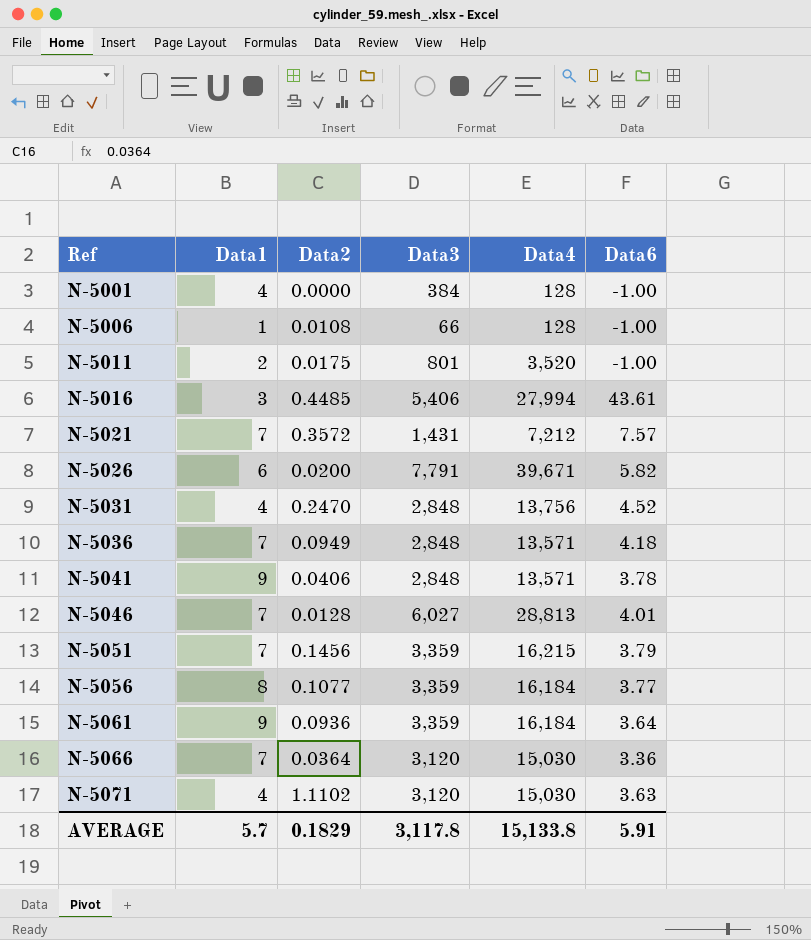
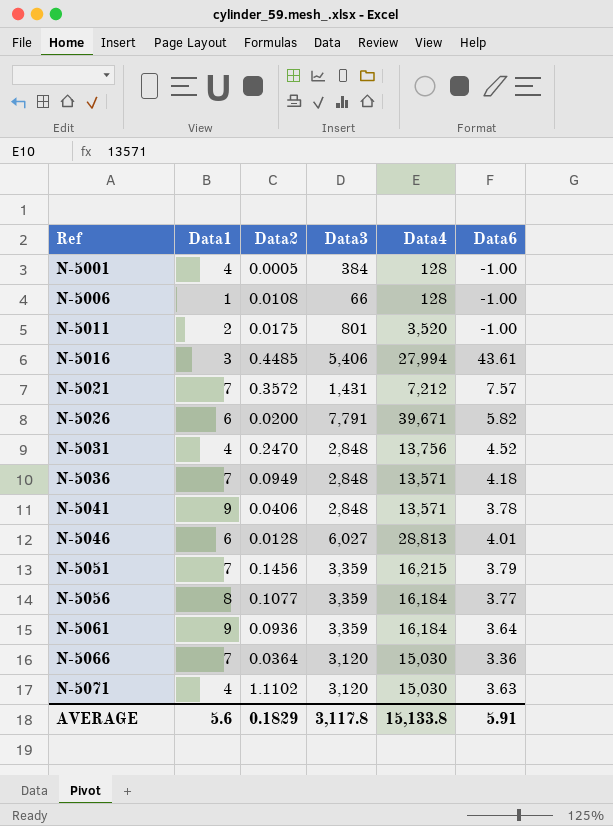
N-5001 | Data2: 0.0000 -> 0.0005
N-5046 | Data1: 7 -> 6
AVERAGE | Data1: 5.7 -> 5.6

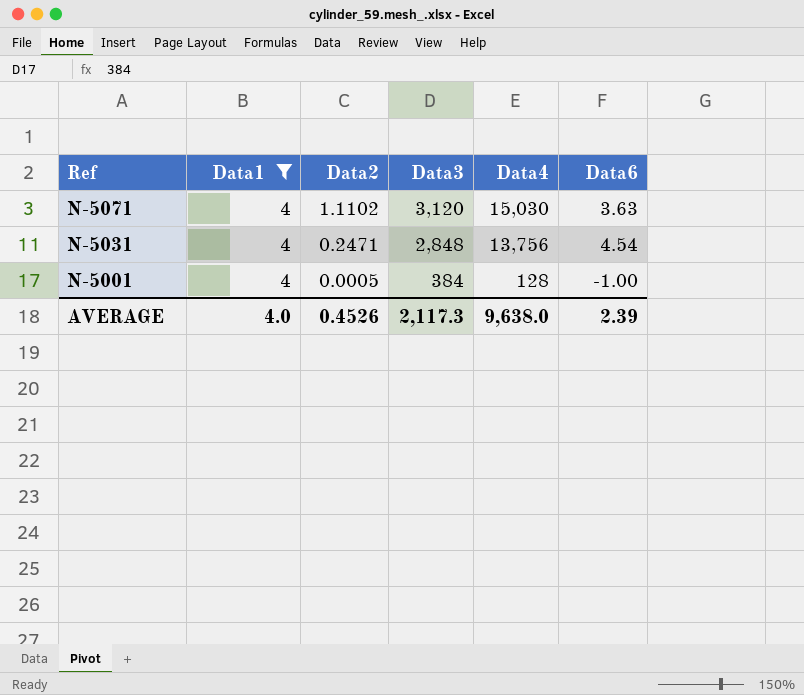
filter: none -> Data1 = 4
row order: Ref ascending -> Ref descending
N-5031 | Data2: 0.2470 -> 0.2471
N-5031 | Data6: 4.52 -> 4.54
AVERAGE | Data1: 5.6 -> 4.0
AVERAGE | Data2: 0.1829 -> 0.4526
AVERAGE | Data3: 3,117.8 -> 2,117.3
AVERAGE | Data4: 15,133.8 -> 9,638.0
AVERAGE | Data6: 5.91 -> 2.39

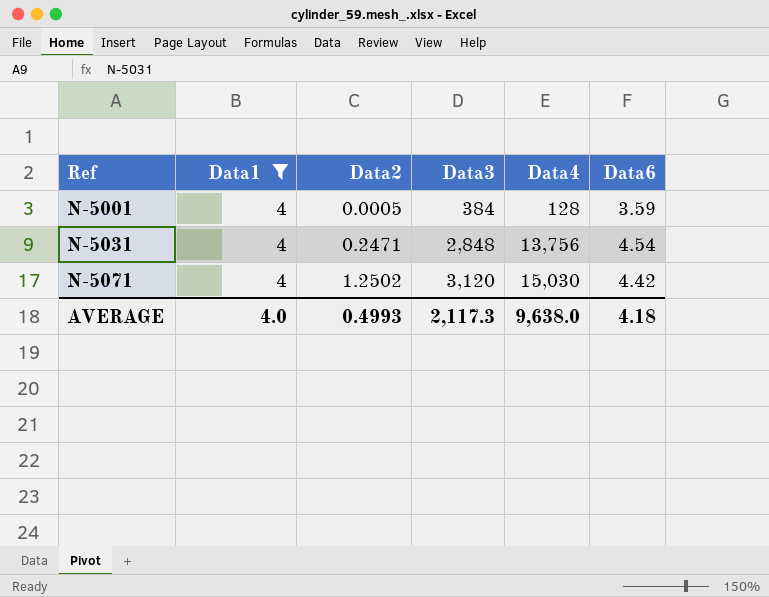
row order: Ref descending -> Ref ascending
N-5001 | Data6: -1.00 -> 3.59
N-5071 | Data2: 1.1102 -> 1.2502
N-5071 | Data6: 3.63 -> 4.42
AVERAGE | Data2: 0.4526 -> 0.4993
AVERAGE | Data6: 2.39 -> 4.18

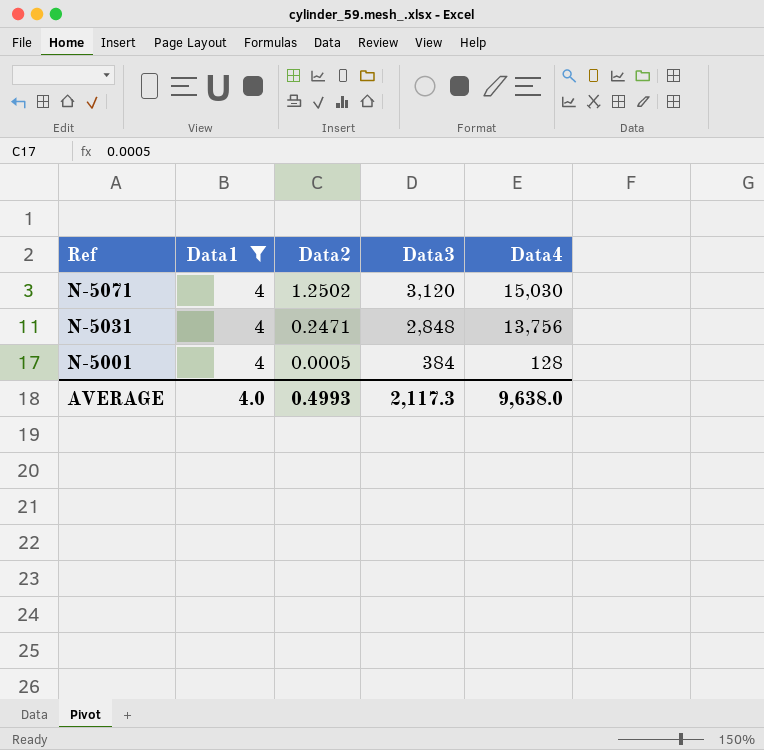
row order: Ref ascending -> Ref descending
column Data6 | position: 6 -> none

